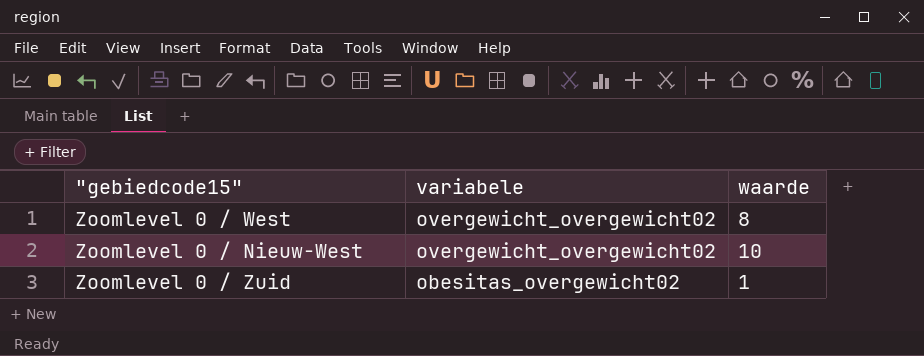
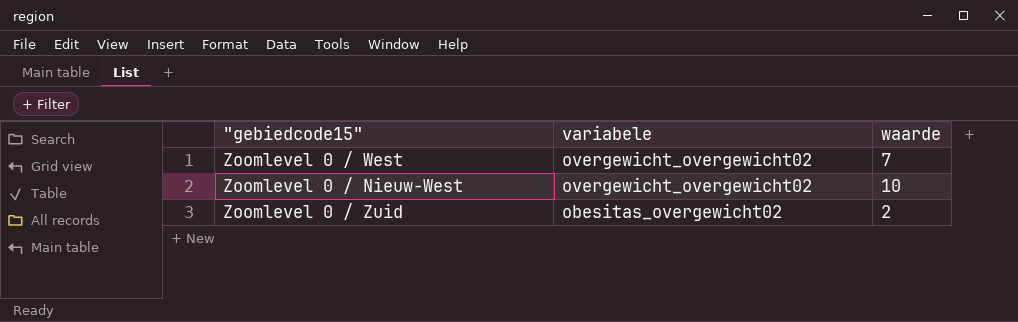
Zoomlevel 0 / West | waarde: 8 -> 7
Zoomlevel 0 / Zuid | waarde: 1 -> 2

